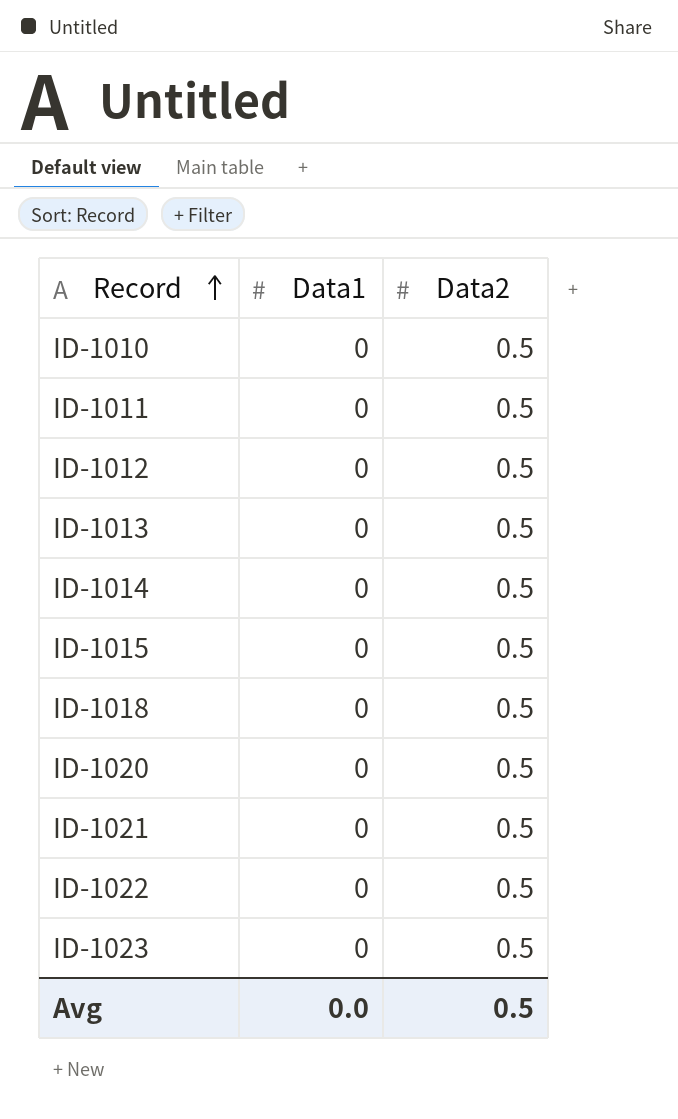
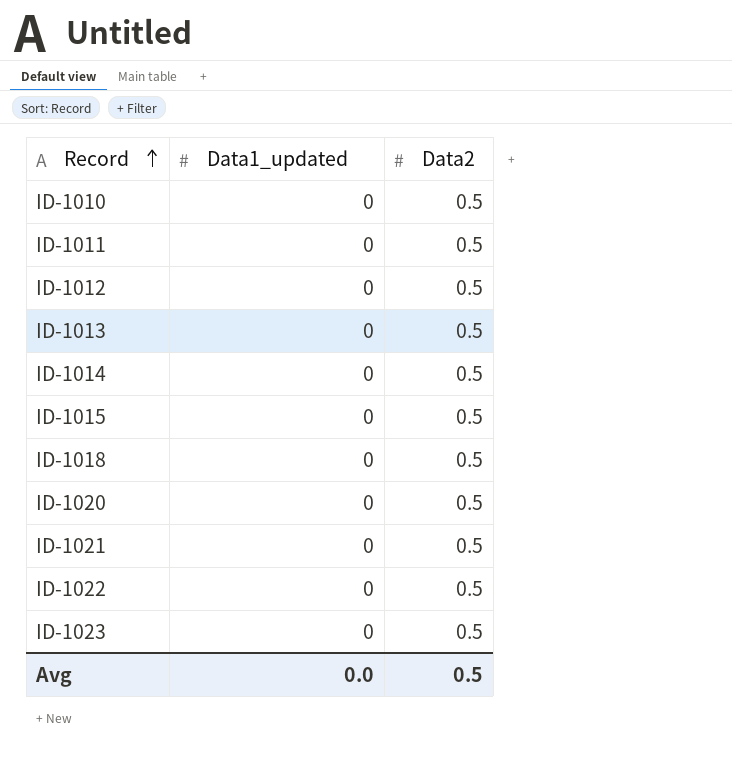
column name: Data1 -> Data1_updated

